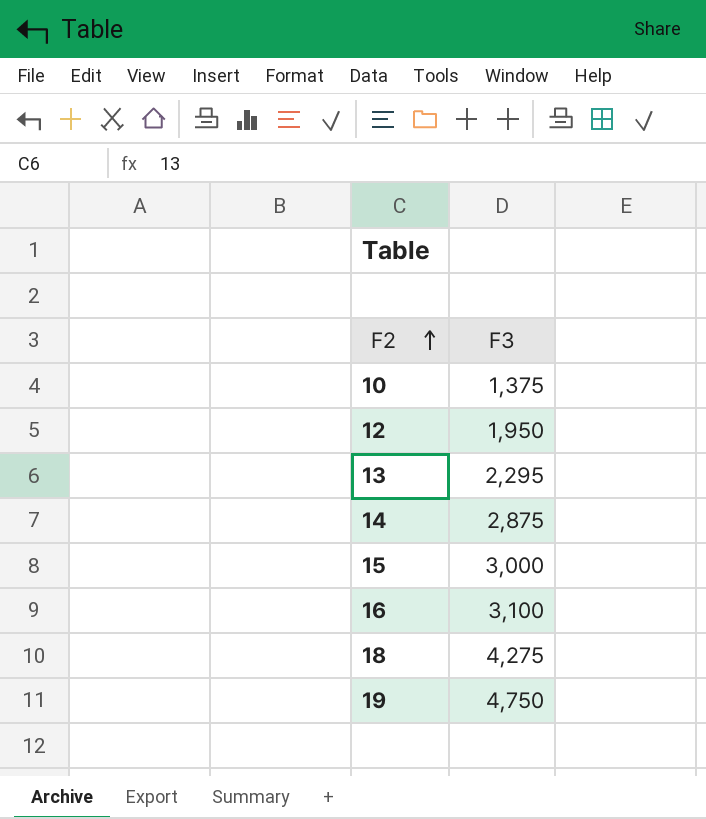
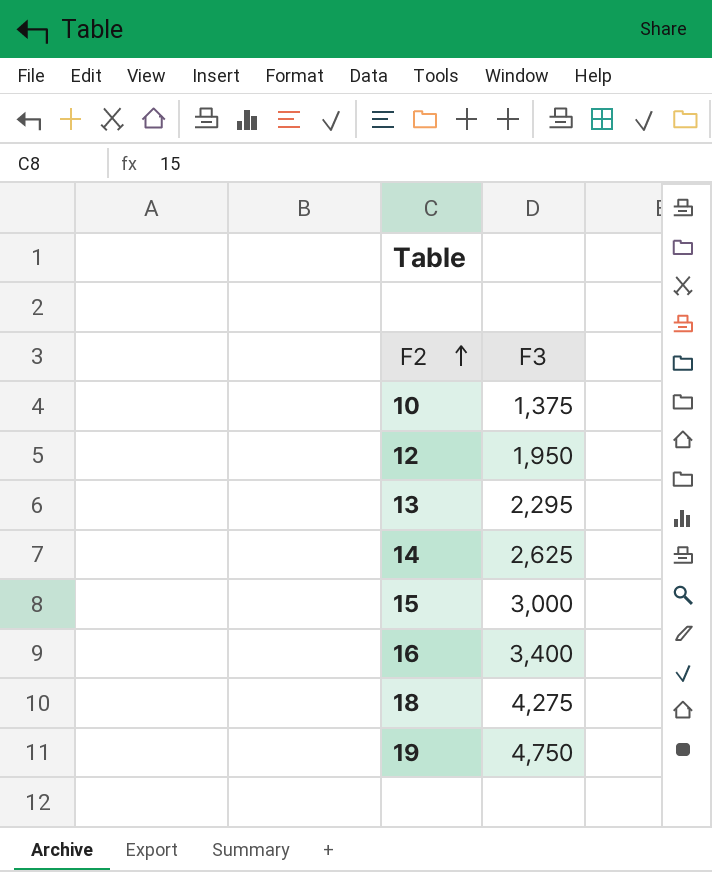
14 | F3: 2,875 -> 2,625
16 | F3: 3,100 -> 3,400

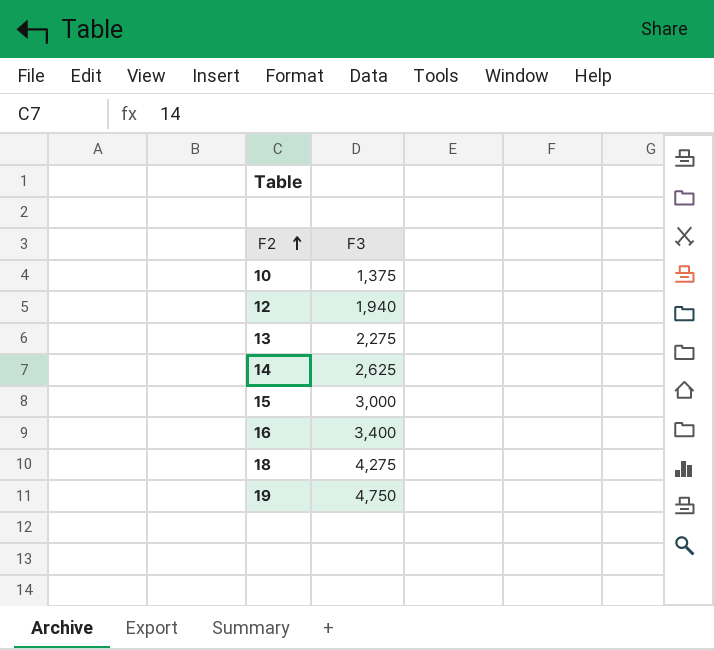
12 | F3: 1,950 -> 1,940
13 | F3: 2,295 -> 2,275

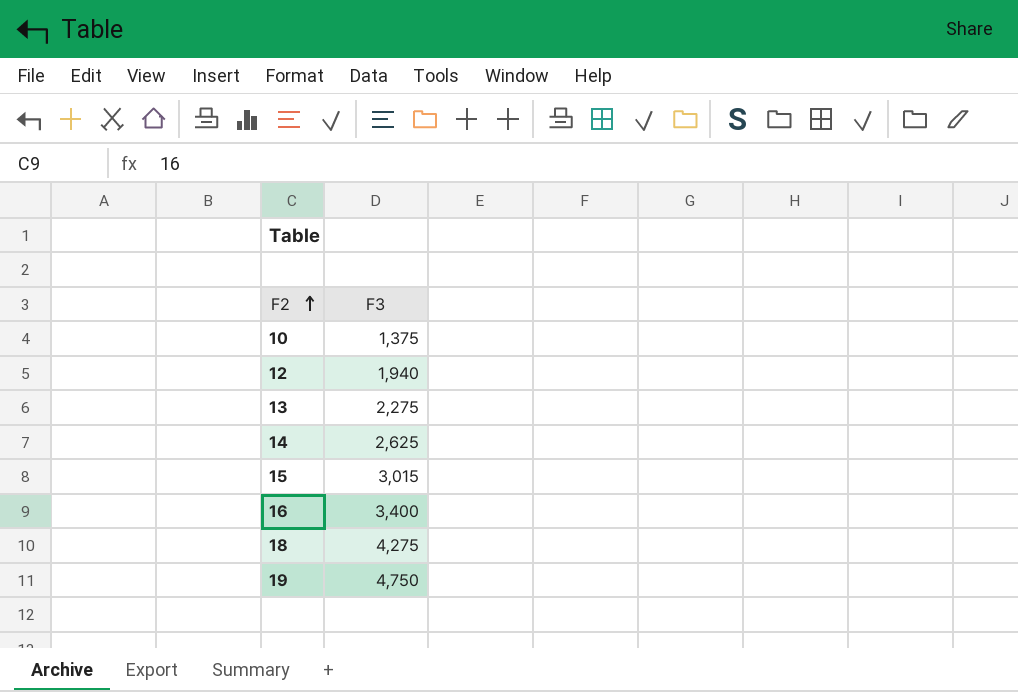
15 | F3: 3,000 -> 3,015

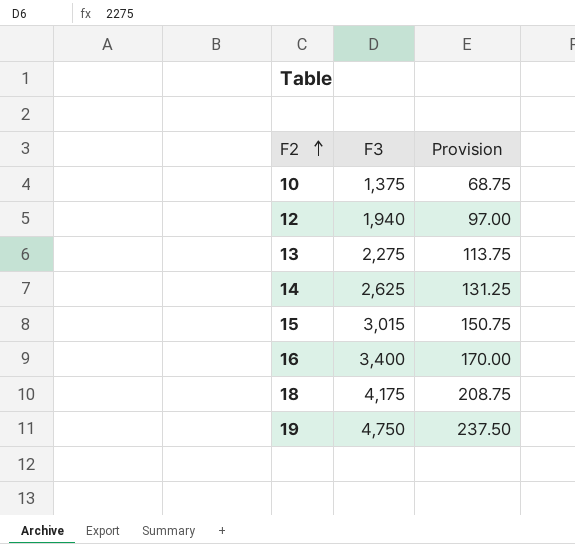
column Provision | formula: none -> [F3] * 0.05
18 | F3: 4,275 -> 4,175

